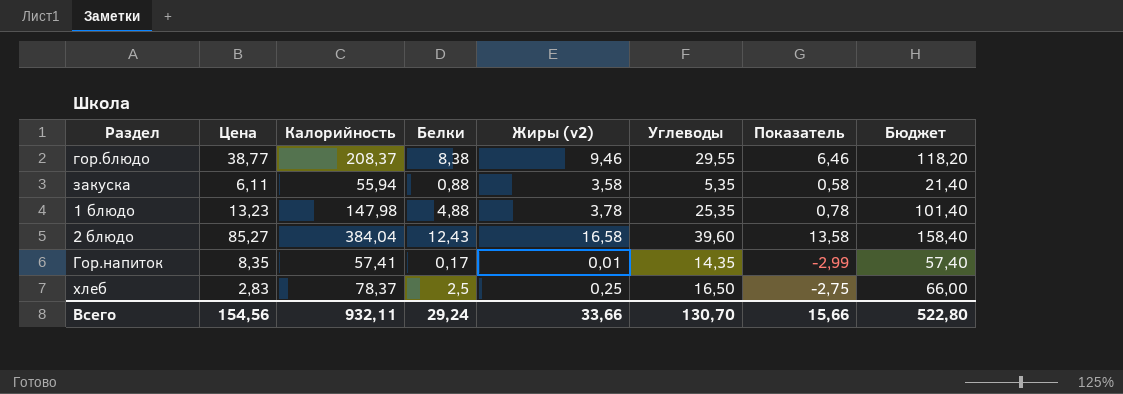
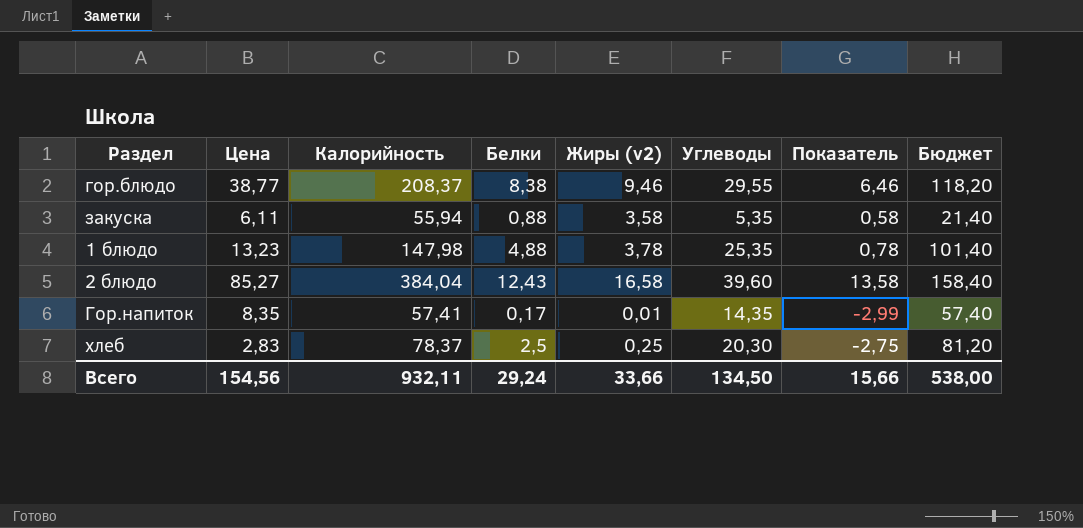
хлеб | Углеводы: 16,50 -> 20,30
хлеб | Бюджет: 66,00 -> 81,20
Всего | Углеводы: 130,70 -> 134,50
Всего | Бюджет: 522,80 -> 538,00

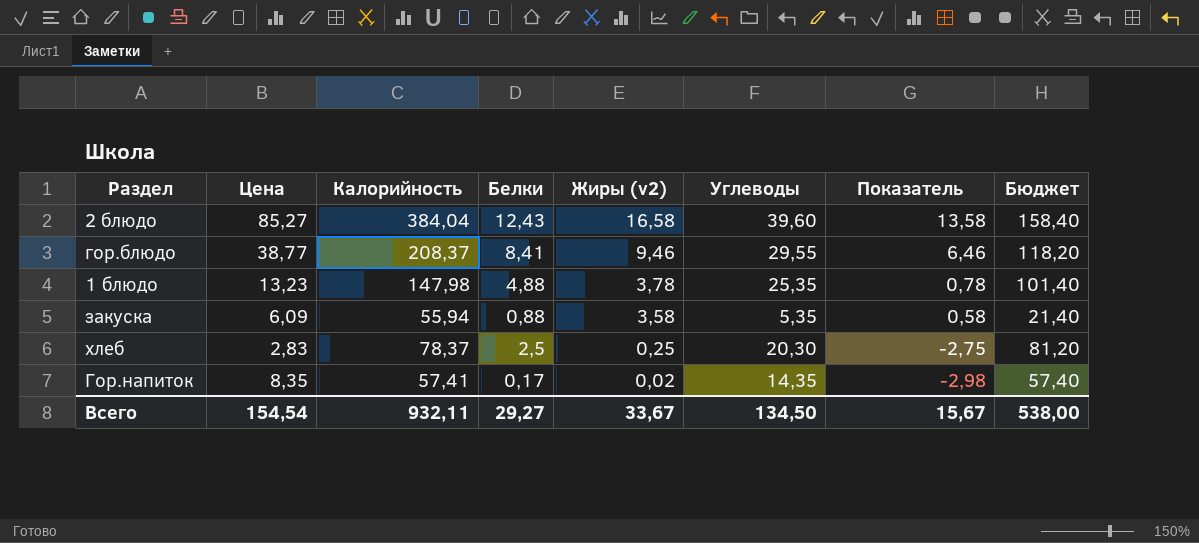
row order: none -> Жиры (v2) descending
гор.блюдо | Белки: 8,38 -> 8,41
закуска | Цена: 6,11 -> 6,09
Гор.напиток | Жиры (v2): 0,01 -> 0,02
Гор.напиток | Показатель: -2,99 -> -2,98
Всего | Цена: 154,56 -> 154,54
Всего | Белки: 29,24 -> 29,27
Всего | Жиры (v2): 33,66 -> 33,67
Всего | Показатель: 15,66 -> 15,67

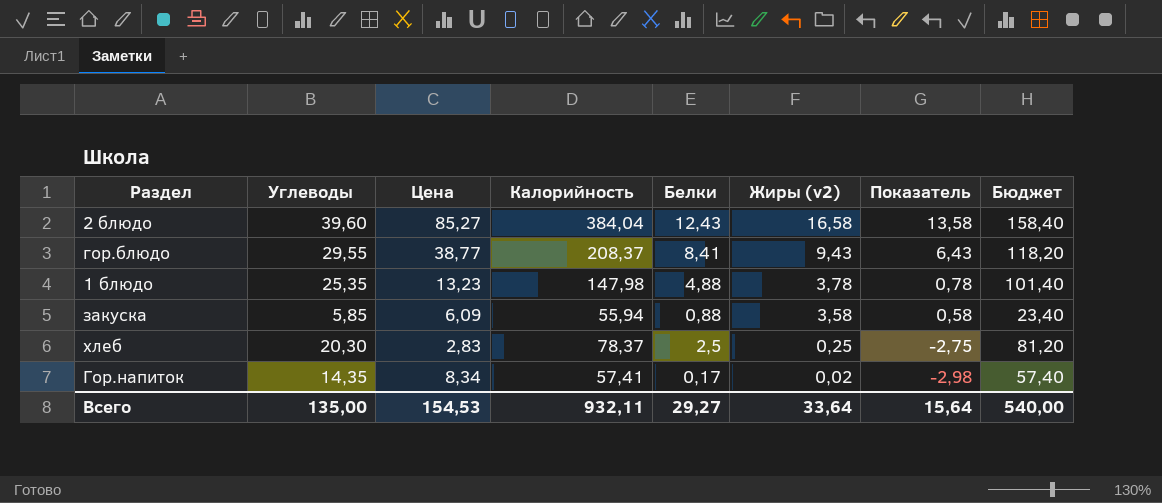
column Углеводы | position: 6 -> 2
гор.блюдо | Жиры (v2): 9,46 -> 9,43
гор.блюдо | Показатель: 6,46 -> 6,43
закуска | Углеводы: 5,35 -> 5,85
закуска | Бюджет: 21,40 -> 23,40
Гор.напиток | Цена: 8,35 -> 8,34
Всего | Углеводы: 134,50 -> 135,00
Всего | Цена: 154,54 -> 154,53
Всего | Жиры (v2): 33,67 -> 33,64
Всего | Показатель: 15,67 -> 15,64
Всего | Бюджет: 538,00 -> 540,00

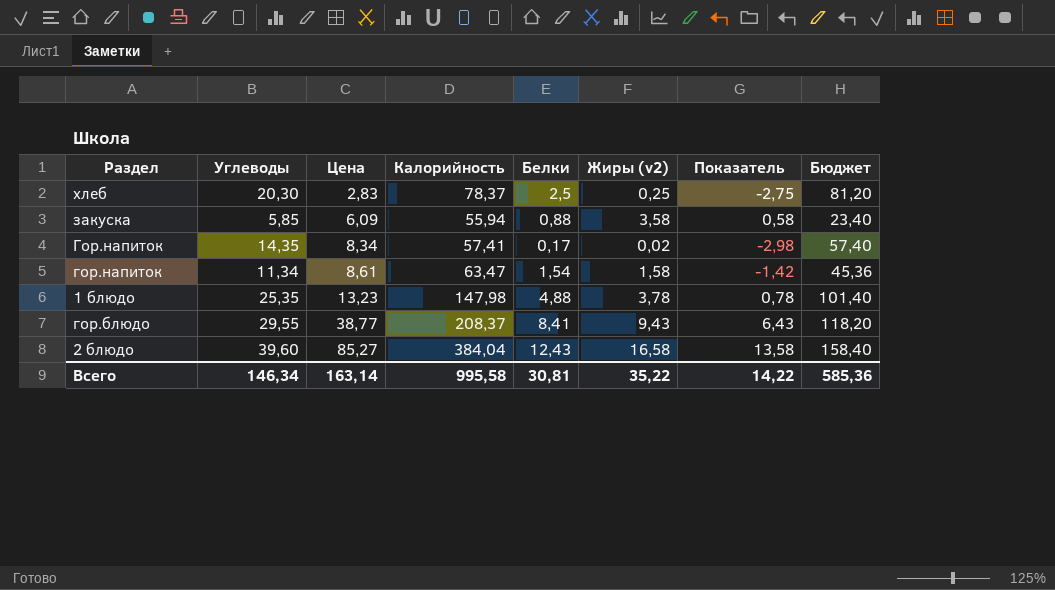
row order: Жиры (v2) descending -> Цена ascending
row гор.напиток: none -> 11,34 | 8,61 | 63,47 | 1,54 | 1,58 | -1,42 | 45,36
Всего | Углеводы: 135,00 -> 146,34
Всего | Цена: 154,53 -> 163,14
Всего | Калорийность: 932,11 -> 995,58
Всего | Белки: 29,27 -> 30,81
Всего | Жиры (v2): 33,64 -> 35,22
Всего | Показатель: 15,64 -> 14,22
Всего | Бюджет: 540,00 -> 585,36

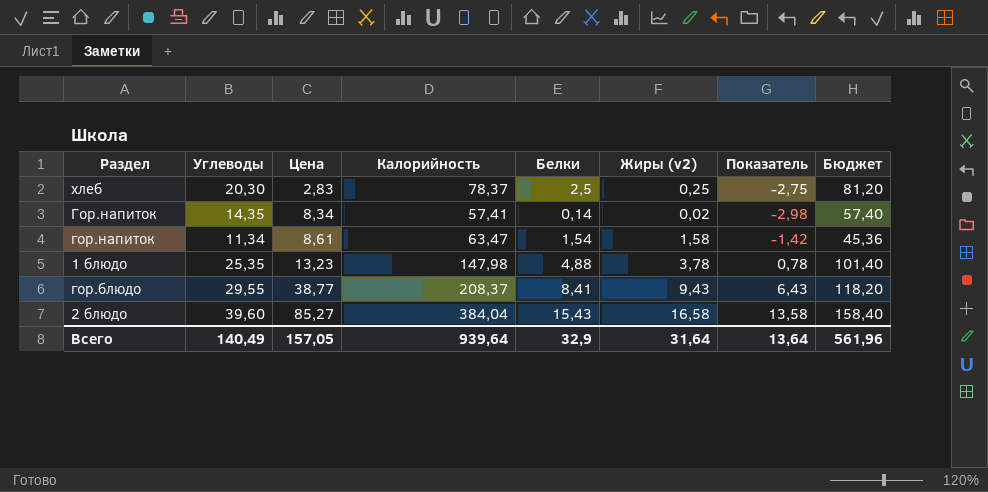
row закуска: 5,85 | 6,09 | 55,94 | 0,88 | 3,58 | 0,58 | 23,40 -> none
Гор.напиток | Белки: 0,17 -> 0,14
2 блюдо | Белки: 12,43 -> 15,43
Всего | Углеводы: 146,34 -> 140,49
Всего | Цена: 163,14 -> 157,05
Всего | Калорийность: 995,58 -> 939,64
Всего | Белки: 30,81 -> 32,9
Всего | Жиры (v2): 35,22 -> 31,64
Всего | Показатель: 14,22 -> 13,64
Всего | Бюджет: 585,36 -> 561,96

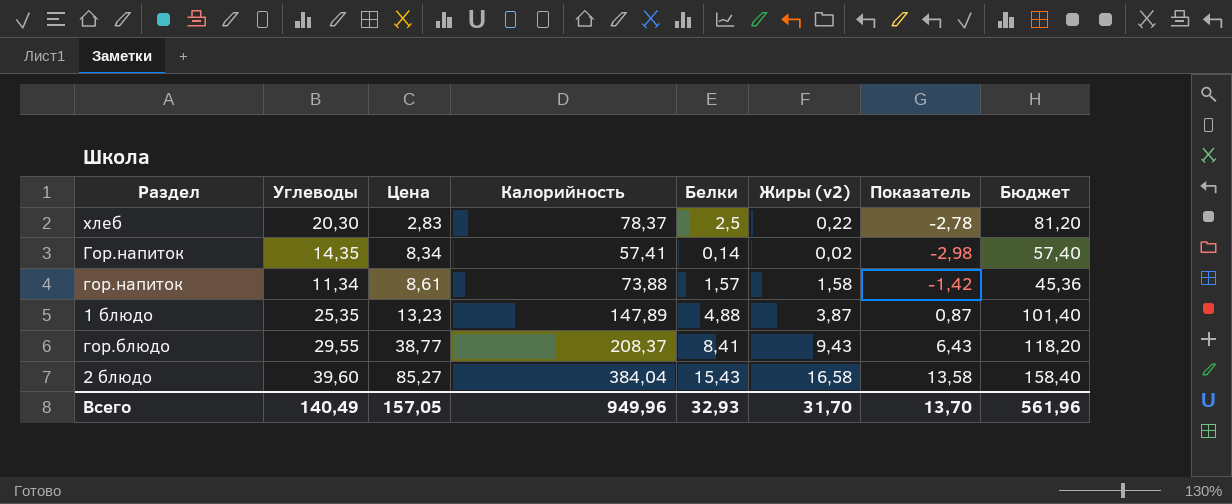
хлеб | Жиры (v2): 0,25 -> 0,22
хлеб | Показатель: -2,75 -> -2,78
гор.напиток | Калорийность: 63,47 -> 73,88
гор.напиток | Белки: 1,54 -> 1,57
1 блюдо | Калорийность: 147,98 -> 147,89
1 блюдо | Жиры (v2): 3,78 -> 3,87
1 блюдо | Показатель: 0,78 -> 0,87
Всего | Калорийность: 939,64 -> 949,96
Всего | Белки: 32,9 -> 32,93
Всего | Жиры (v2): 31,64 -> 31,70
Всего | Показатель: 13,64 -> 13,70

